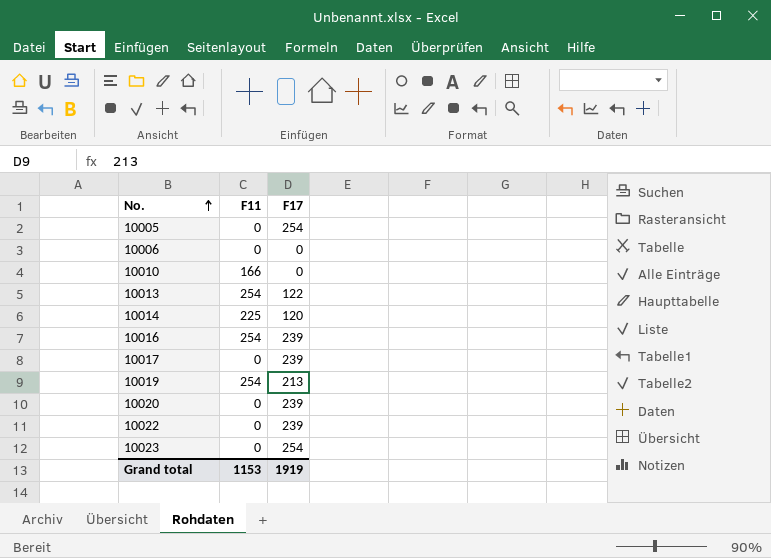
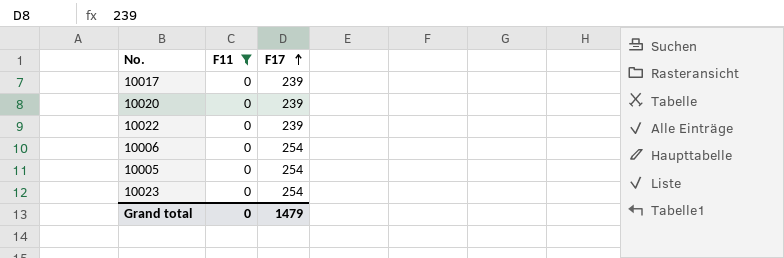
filter: none -> F11 = 0
row order: No. ascending -> F17 ascending
10006 | F17: 0 -> 254
Grand total | F11: 1153 -> 0
Grand total | F17: 1919 -> 1479

